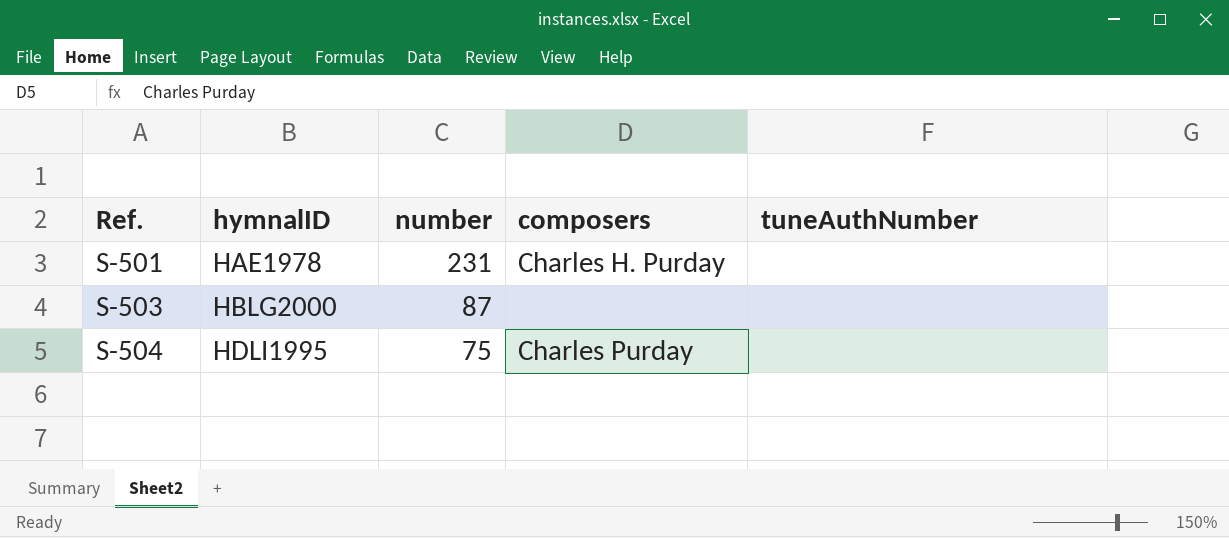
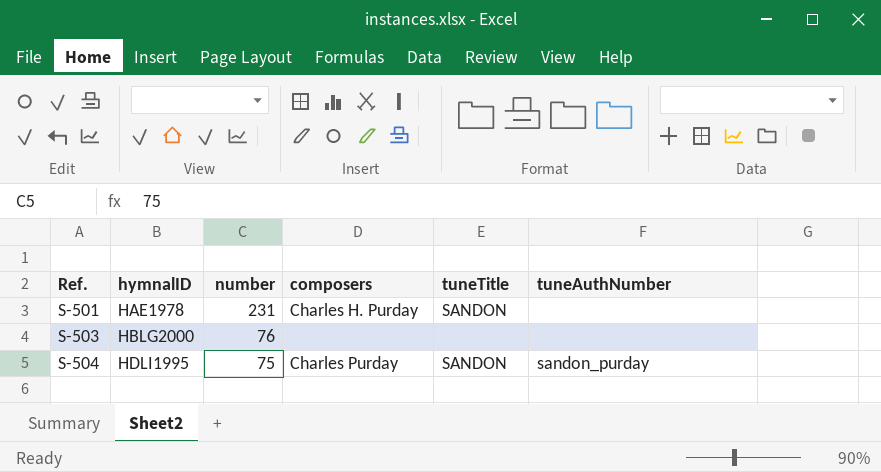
column tuneTitle | position: none -> 5
S-503 | number: 87 -> 76
S-504 | tuneAuthNumber: none -> sandon_purday

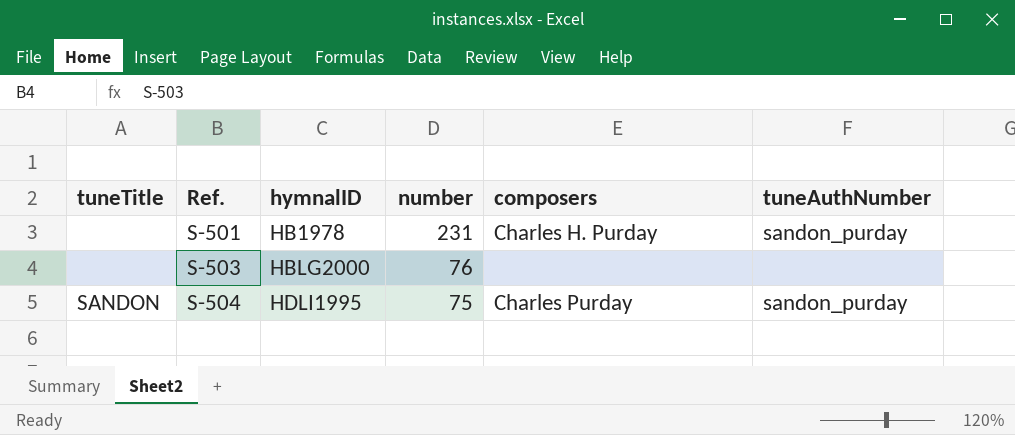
column tuneTitle | position: 5 -> 1
S-501 | tuneTitle: SANDON -> none
S-501 | hymnalID: HAE1978 -> HB1978
S-501 | tuneAuthNumber: none -> sandon_purday

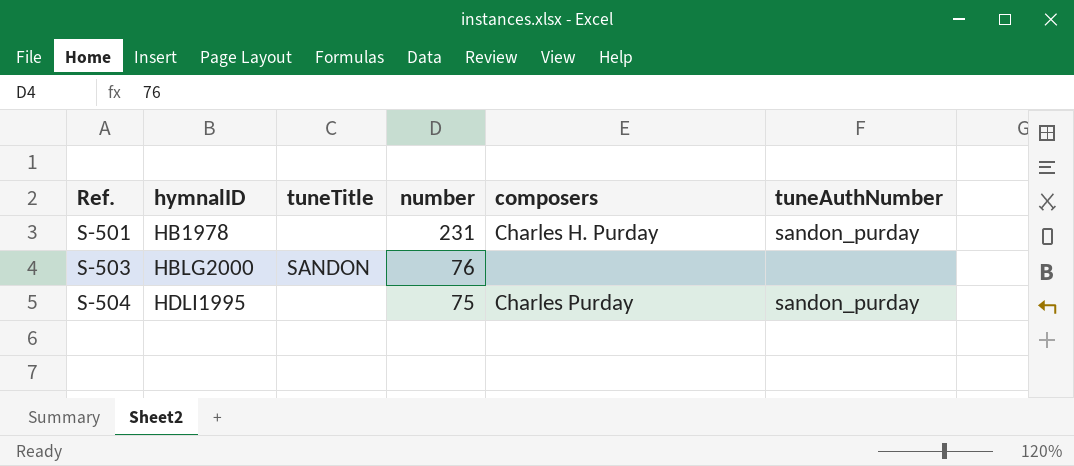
column tuneTitle | position: 1 -> 3
S-503 | tuneTitle: none -> SANDON
S-504 | tuneTitle: SANDON -> none

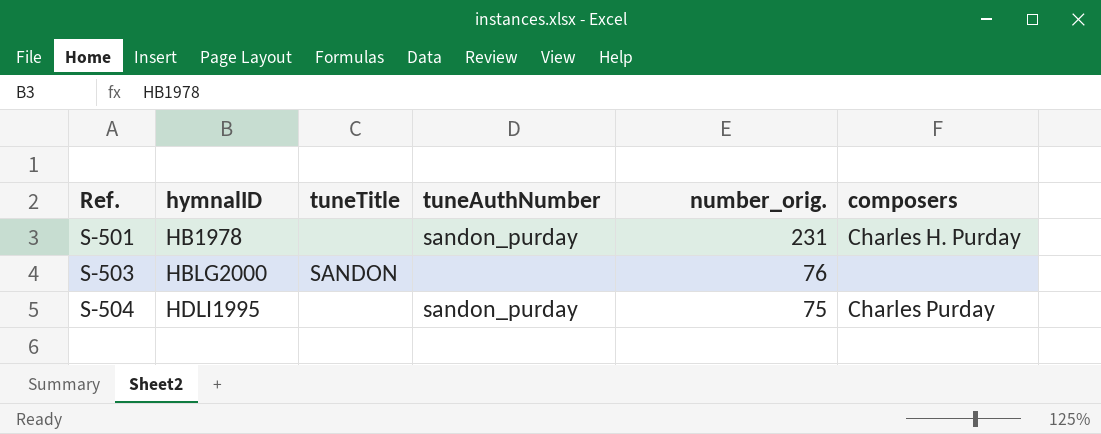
column tuneAuthNumber | position: 6 -> 4
column name: number -> number_orig.

